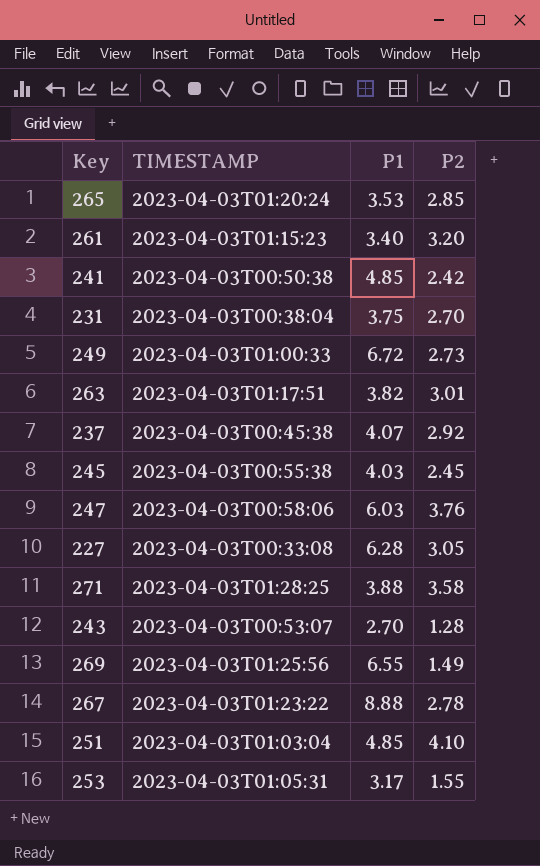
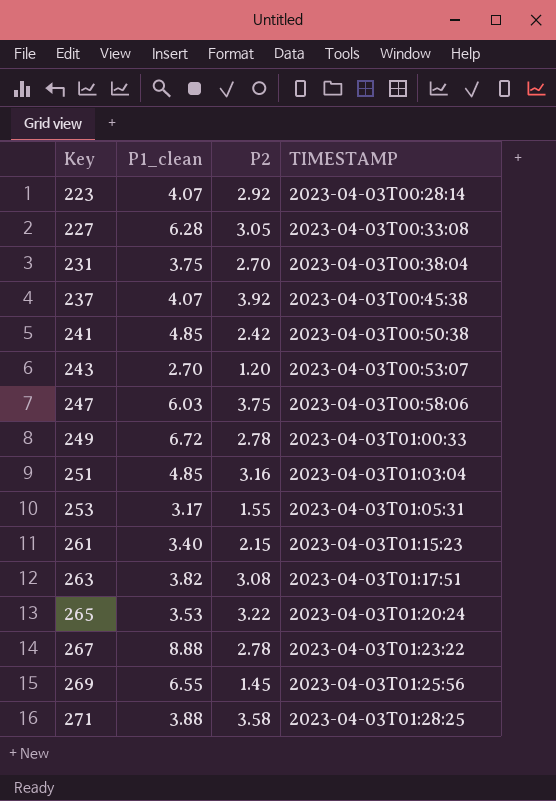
row order: none -> Key ascending
column name: P1 -> P1_clean
column TIMESTAMP | position: 2 -> 4
row 245: 2023-04-03T00:55:38 | 4.03 | 2.45 -> none
row 223: none -> 4.07 | 2.92 | 2023-04-03T00:28:14
237 | P2: 2.92 -> 3.92
243 | P2: 1.28 -> 1.20
247 | P2: 3.76 -> 3.75
249 | P2: 2.73 -> 2.78
251 | P2: 4.10 -> 3.16
261 | P2: 3.20 -> 2.15
263 | P2: 3.01 -> 3.08
265 | P2: 2.85 -> 3.22
269 | P2: 1.49 -> 1.45

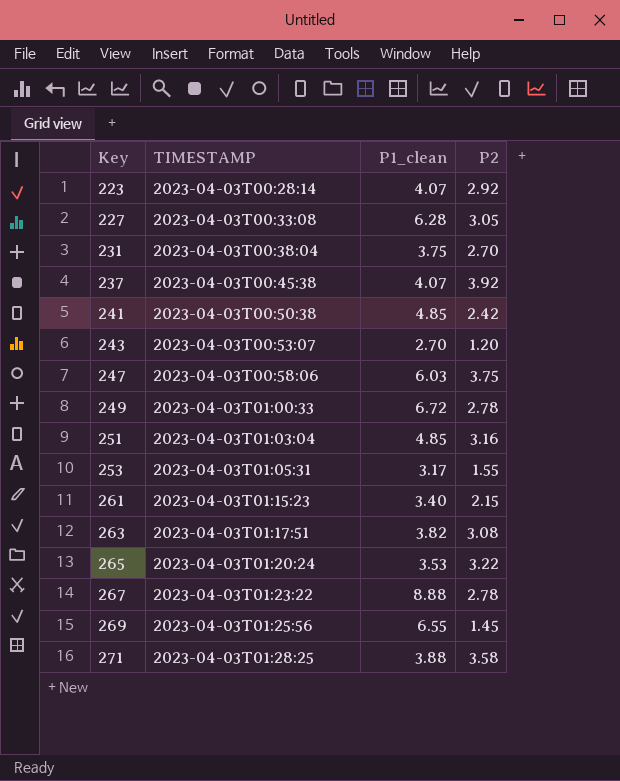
column TIMESTAMP | position: 4 -> 2

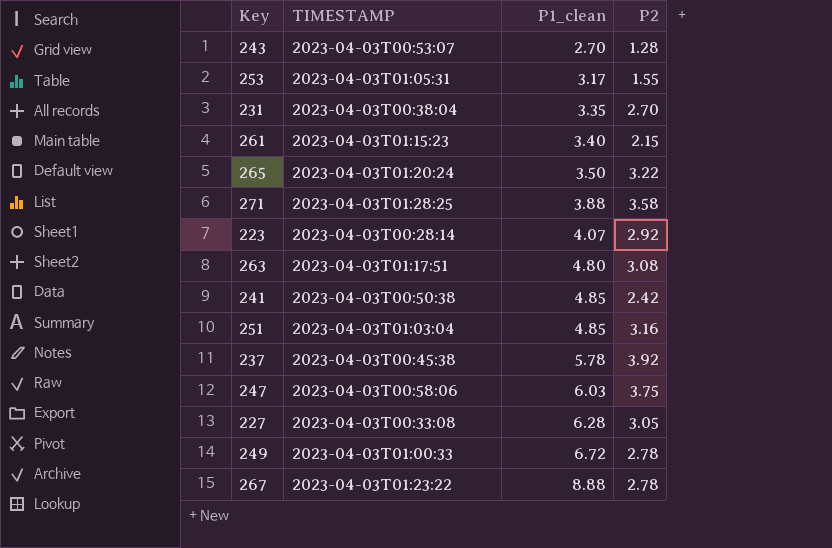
row order: Key ascending -> P1_clean ascending
row 269: 2023-04-03T01:25:56 | 6.55 | 1.45 -> none
243 | P2: 1.20 -> 1.28
231 | P1_clean: 3.75 -> 3.35
265 | P1_clean: 3.53 -> 3.50
263 | P1_clean: 3.82 -> 4.80
237 | P1_clean: 4.07 -> 5.78

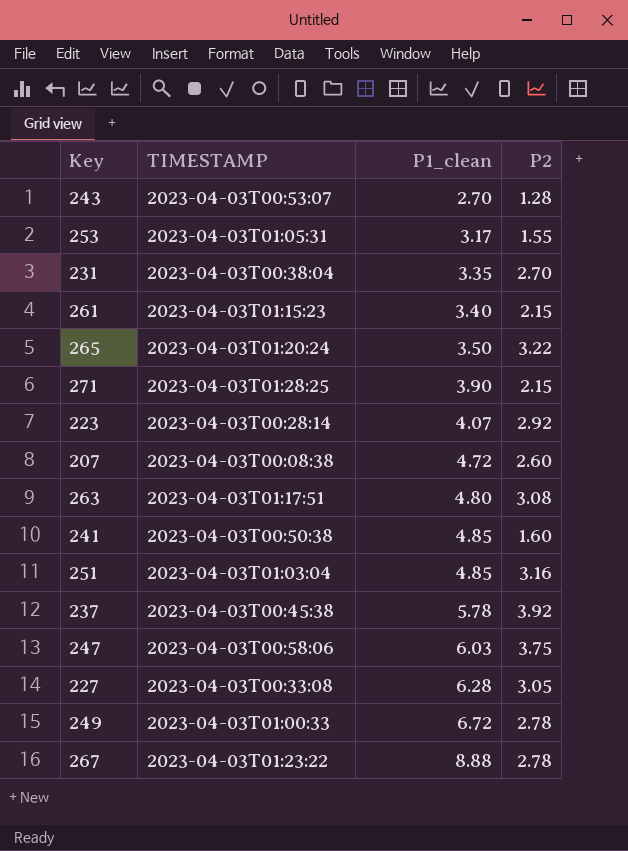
271 | P1_clean: 3.88 -> 3.90
271 | P2: 3.58 -> 2.15
row 207: none -> 2023-04-03T00:08:38 | 4.72 | 2.60
241 | P2: 2.42 -> 1.60

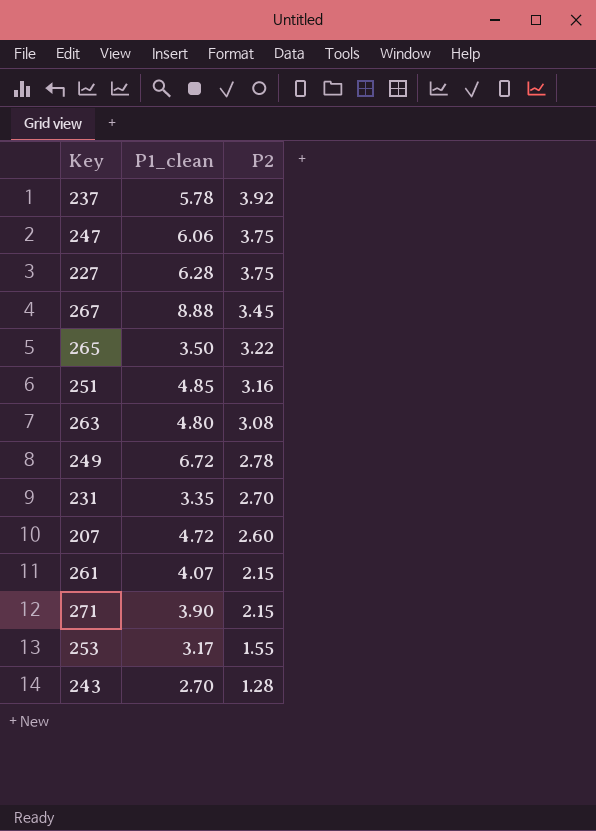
row order: P1_clean ascending -> P2 descending
column TIMESTAMP | position: 2 -> none
row 223: 2023-04-03T00:28:14 | 4.07 | 2.92 -> none
row 241: 2023-04-03T00:50:38 | 4.85 | 1.60 -> none
247 | P1_clean: 6.03 -> 6.06
227 | P2: 3.05 -> 3.75
267 | P2: 2.78 -> 3.45
261 | P1_clean: 3.40 -> 4.07

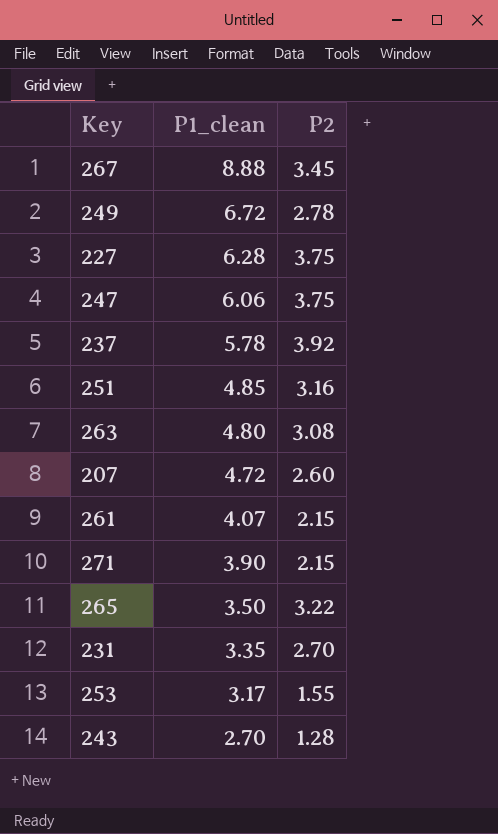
row order: P2 descending -> P1_clean descending

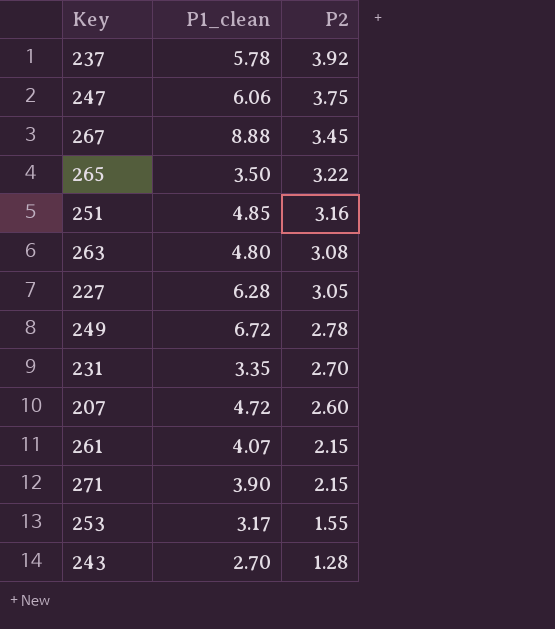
row order: P1_clean descending -> P2 descending
227 | P2: 3.75 -> 3.05

